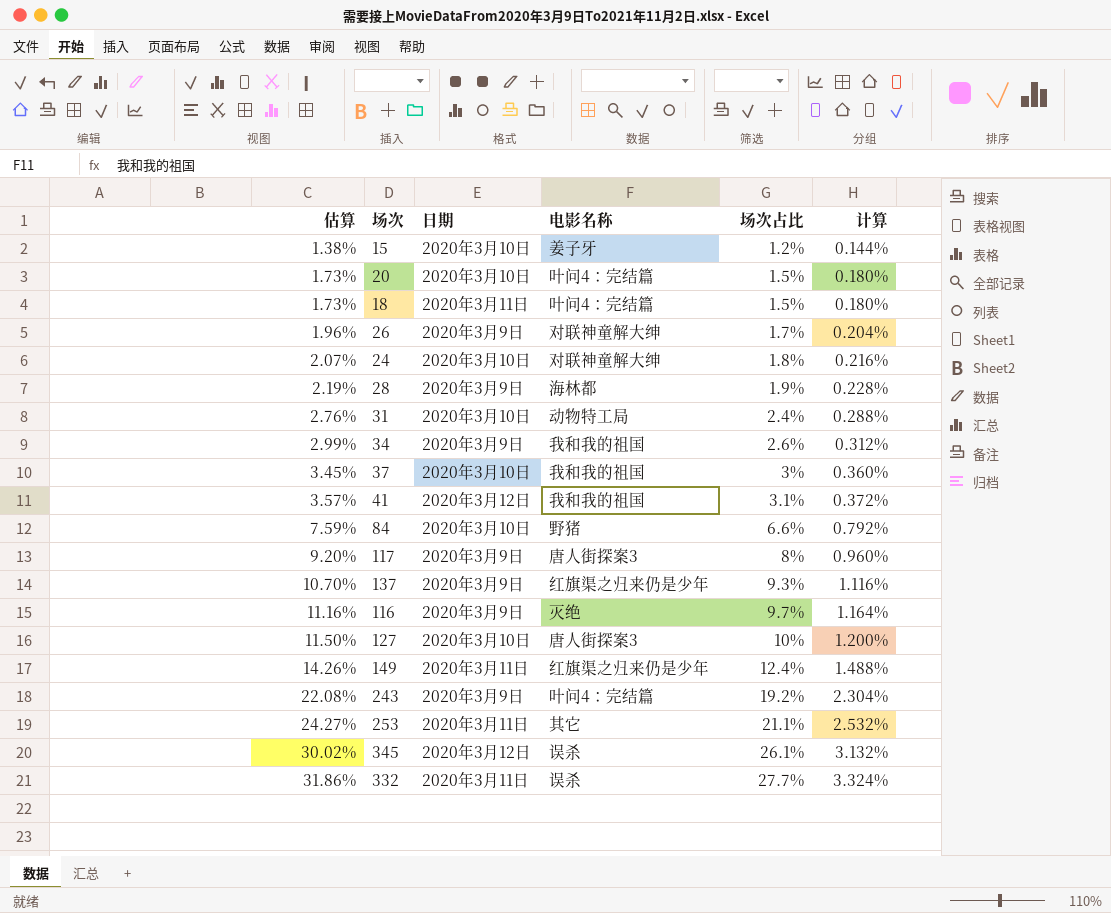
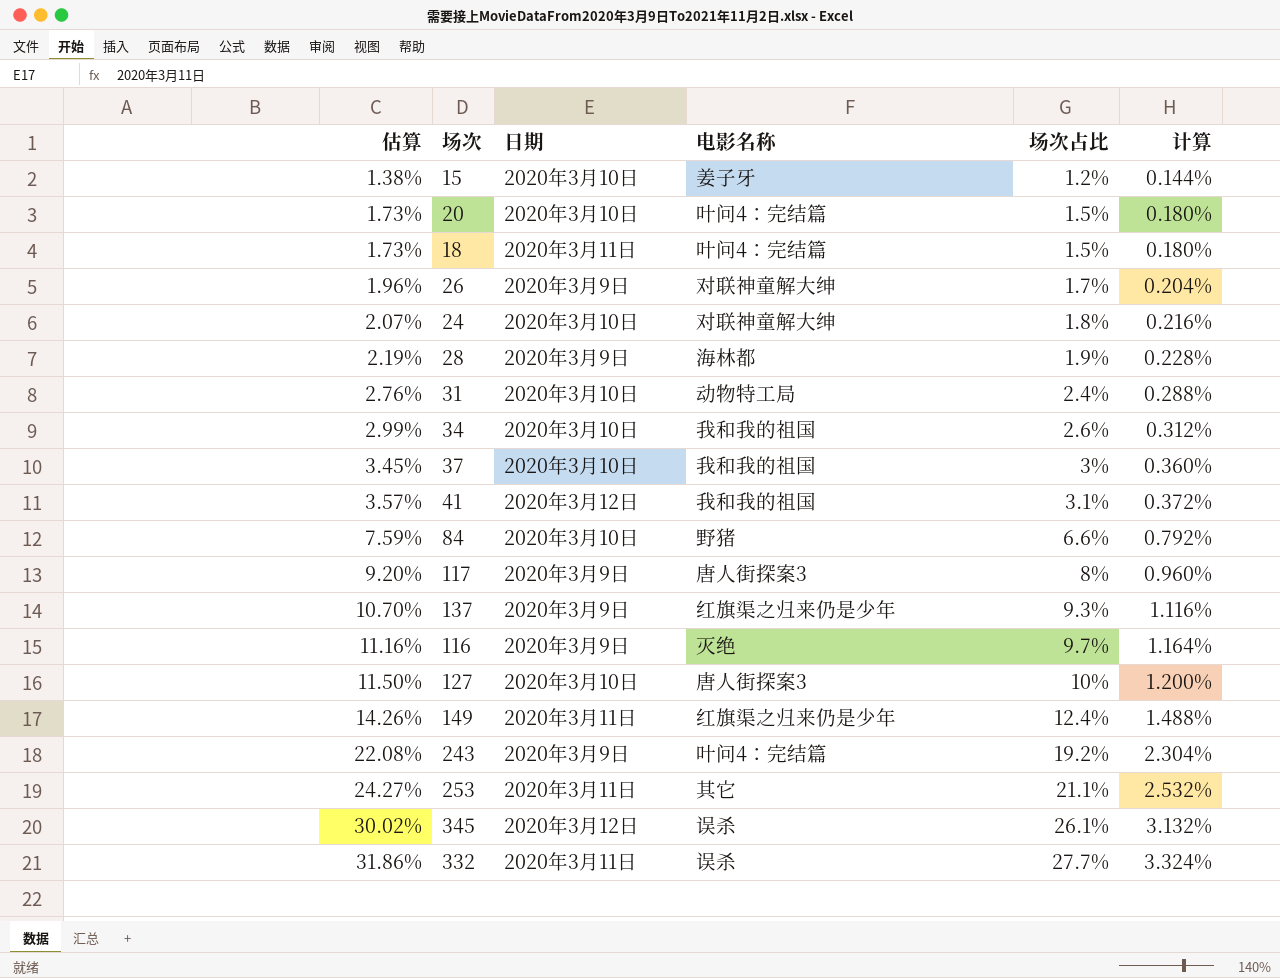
34 | 日期: 2020年3月9日 -> 2020年3月10日

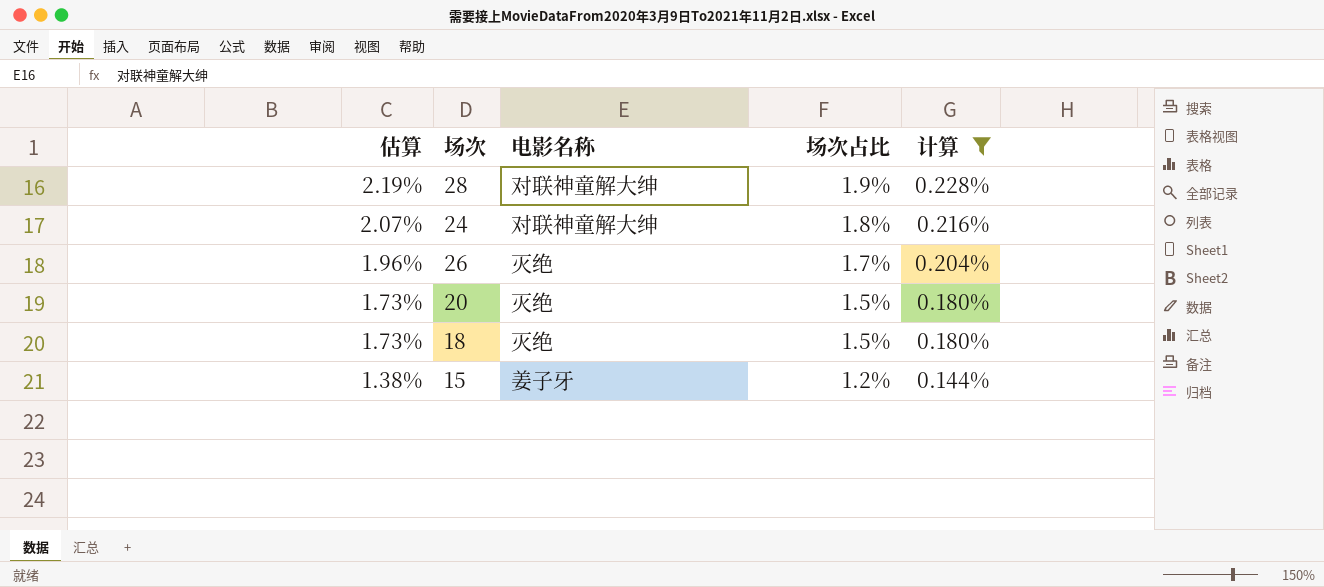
filter: none -> 计算 <= 0.228%
row order: 估算 ascending -> 估算 descending
column 日期 | position: 3 -> none
28 | 电影名称: 海林都 -> 对联神童解大绅
26 | 电影名称: 对联神童解大绅 -> 灭绝
20 | 电影名称: 叶问4：完结篇 -> 灭绝
18 | 电影名称: 叶问4：完结篇 -> 灭绝

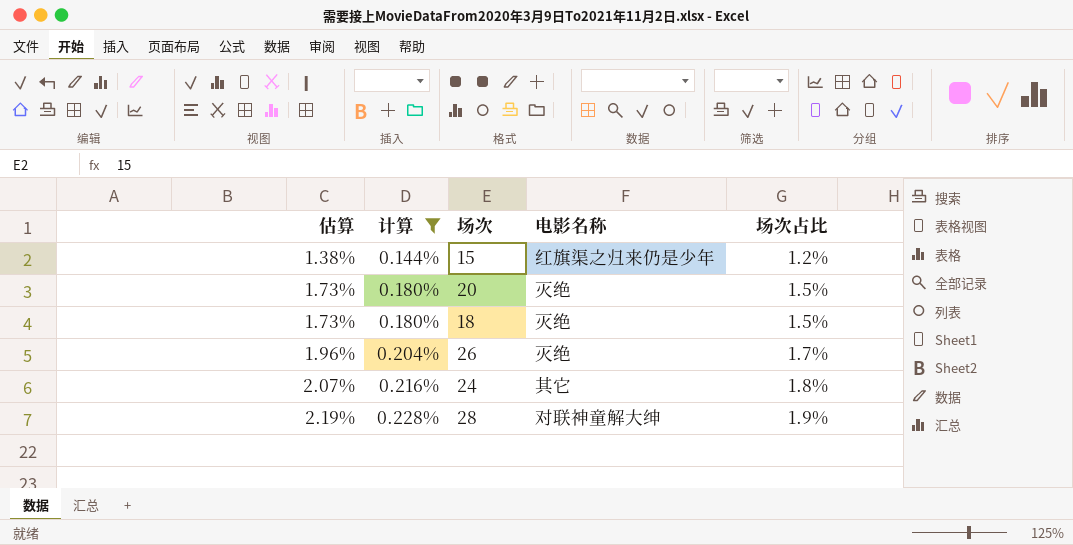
row order: 估算 descending -> 估算 ascending
column 计算 | position: 5 -> 2
15 | 电影名称: 姜子牙 -> 红旗渠之归来仍是少年
24 | 电影名称: 对联神童解大绅 -> 其它

